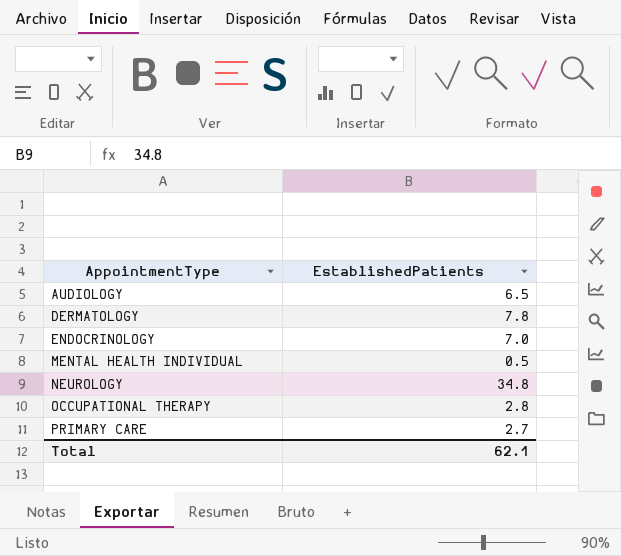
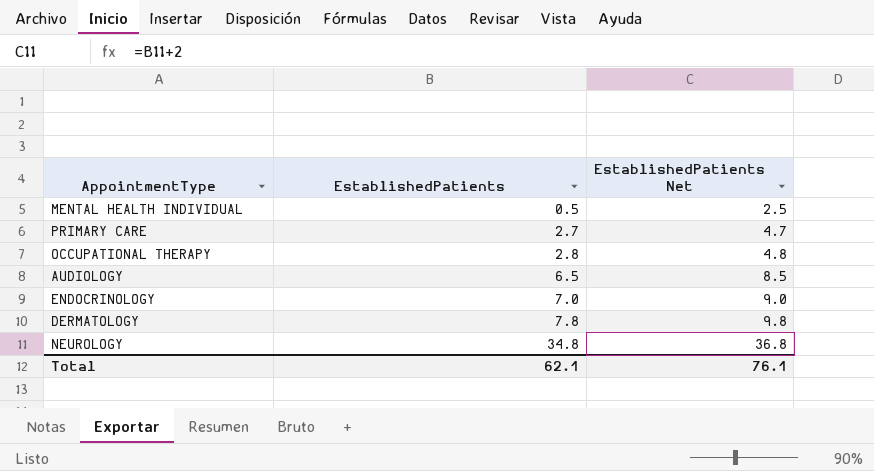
row order: AppointmentType ascending -> EstablishedPatients ascending
column EstablishedPatients Net | formula: none -> [EstablishedPatients] + 2

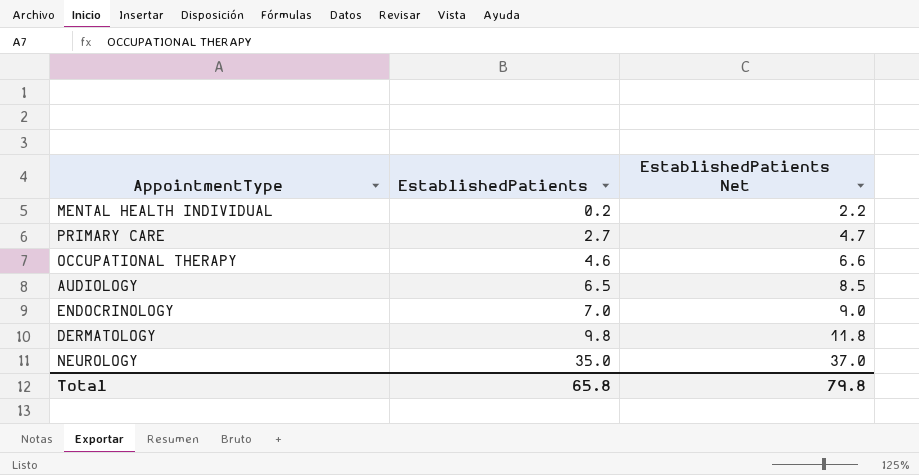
MENTAL HEALTH INDIVIDUAL | EstablishedPatients: 0.5 -> 0.2
MENTAL HEALTH INDIVIDUAL | EstablishedPatients Net: 2.5 -> 2.2
OCCUPATIONAL THERAPY | EstablishedPatients: 2.8 -> 4.6
OCCUPATIONAL THERAPY | EstablishedPatients Net: 4.8 -> 6.6
DERMATOLOGY | EstablishedPatients: 7.8 -> 9.8
DERMATOLOGY | EstablishedPatients Net: 9.8 -> 11.8
NEUROLOGY | EstablishedPatients: 34.8 -> 35.0
NEUROLOGY | EstablishedPatients Net: 36.8 -> 37.0
Total | EstablishedPatients: 62.1 -> 65.8
Total | EstablishedPatients Net: 76.1 -> 79.8

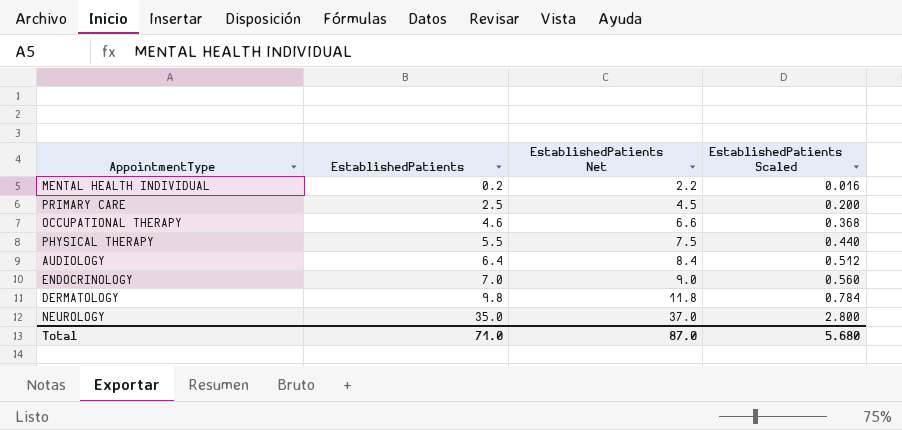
column EstablishedPatients Scaled | formula: none -> [EstablishedPatients] * 0.08
PRIMARY CARE | EstablishedPatients: 2.7 -> 2.5
PRIMARY CARE | EstablishedPatients Net: 4.7 -> 4.5
row PHYSICAL THERAPY: none -> 5.5 | 7.5 | 0.440
AUDIOLOGY | EstablishedPatients: 6.5 -> 6.4
AUDIOLOGY | EstablishedPatients Net: 8.5 -> 8.4
Total | EstablishedPatients: 65.8 -> 71.0
Total | EstablishedPatients Net: 79.8 -> 87.0

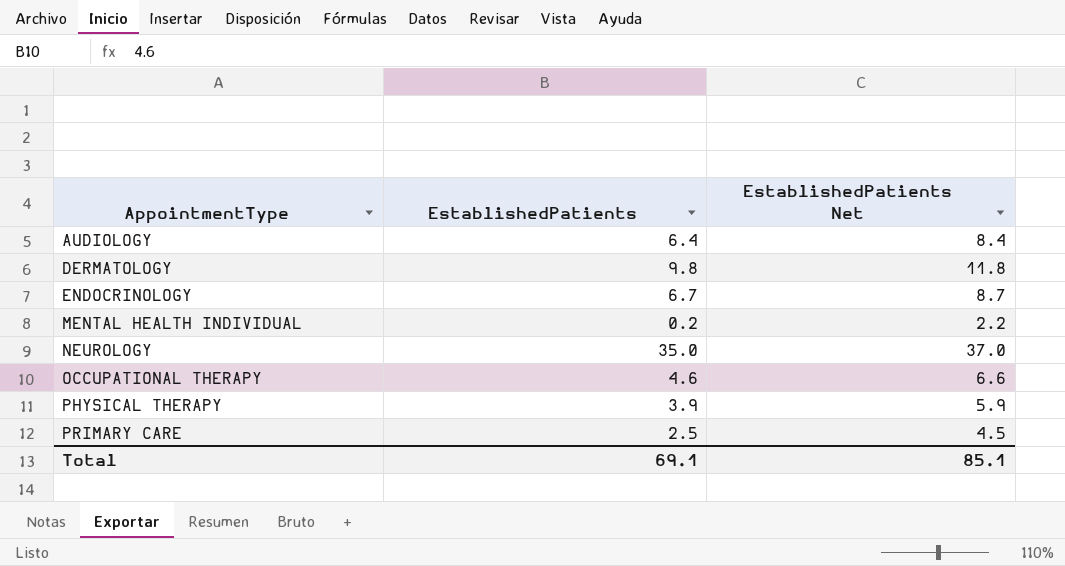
row order: EstablishedPatients ascending -> AppointmentType ascending
column EstablishedPatients Scaled | formula: [EstablishedPatients] * 0.08 -> none
ENDOCRINOLOGY | EstablishedPatients: 7.0 -> 6.7
ENDOCRINOLOGY | EstablishedPatients Net: 9.0 -> 8.7
PHYSICAL THERAPY | EstablishedPatients: 5.5 -> 3.9
PHYSICAL THERAPY | EstablishedPatients Net: 7.5 -> 5.9
Total | EstablishedPatients: 71.0 -> 69.1
Total | EstablishedPatients Net: 87.0 -> 85.1

